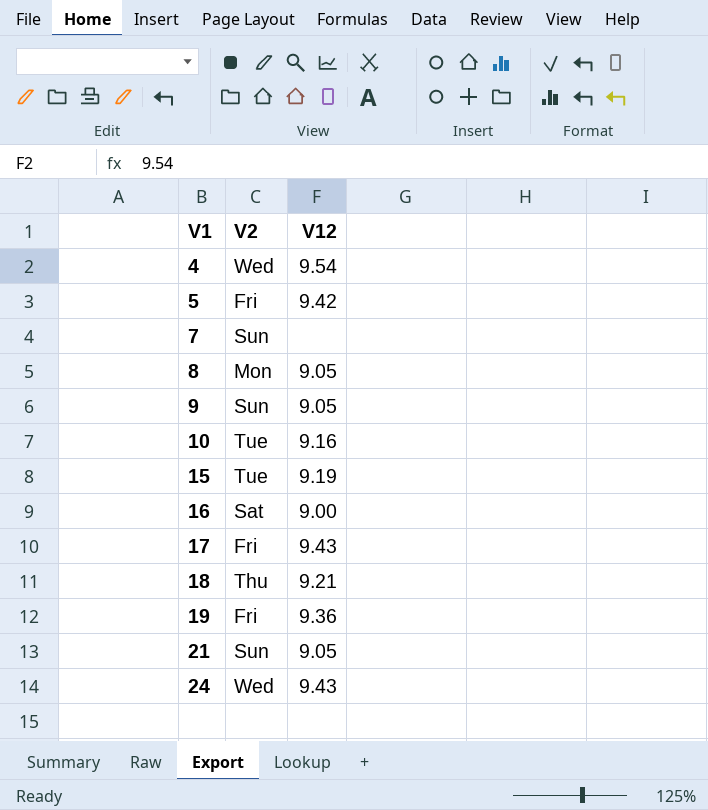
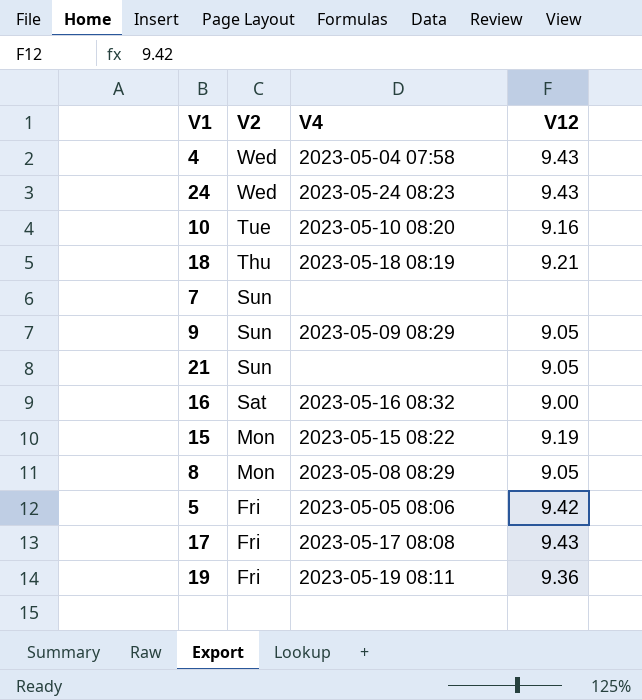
row order: V1 ascending -> V2 descending
column V4 | position: none -> 3
4 | V12: 9.54 -> 9.43
15 | V2: Tue -> Mon

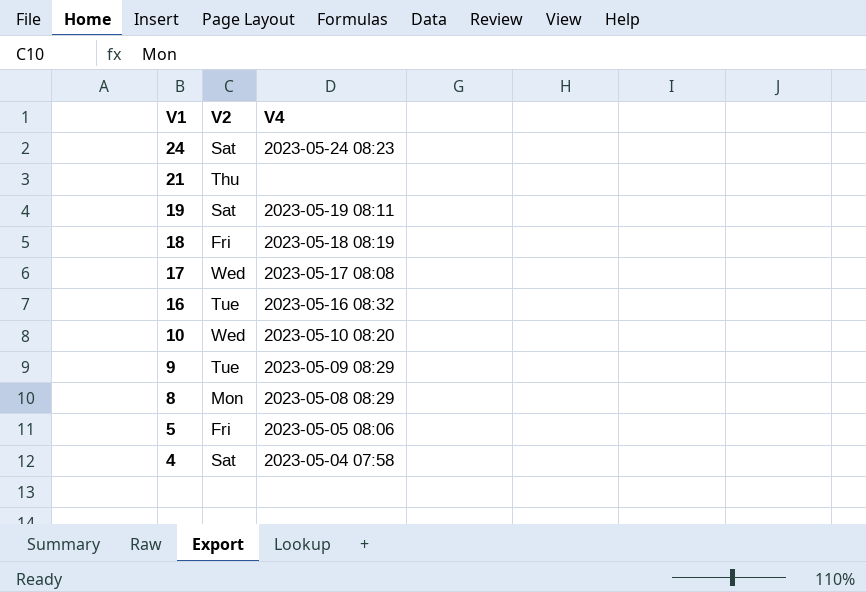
row order: V2 descending -> V1 descending
column V12 | position: 4 -> none
row 7: Sun | none | none -> none
row 15: Mon | 2023-05-15 08:22 | 9.19 -> none
24 | V2: Wed -> Sat
21 | V2: Sun -> Thu
19 | V2: Fri -> Sat
18 | V2: Thu -> Fri
17 | V2: Fri -> Wed
16 | V2: Sat -> Tue
10 | V2: Tue -> Wed
9 | V2: Sun -> Tue
4 | V2: Wed -> Sat

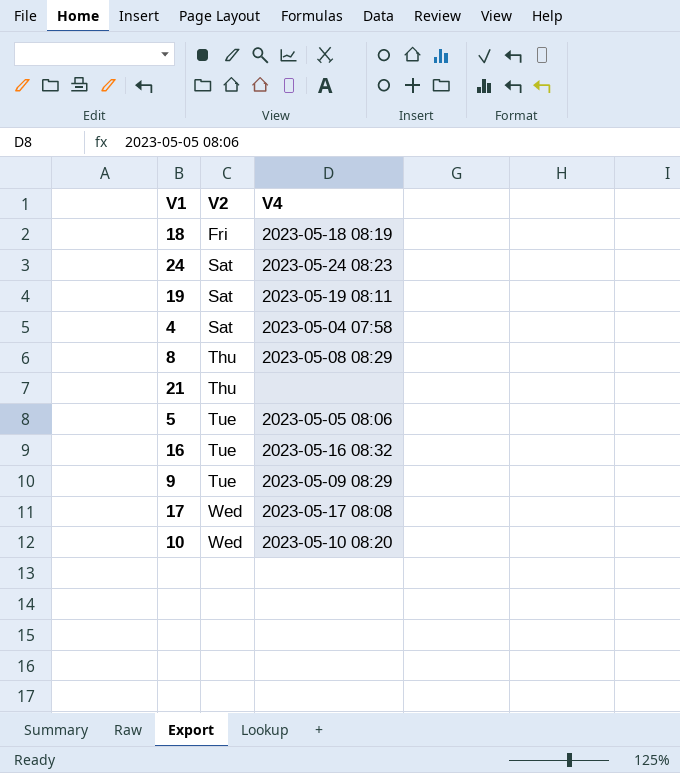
row order: V1 descending -> V2 ascending
8 | V2: Mon -> Thu
5 | V2: Fri -> Tue

